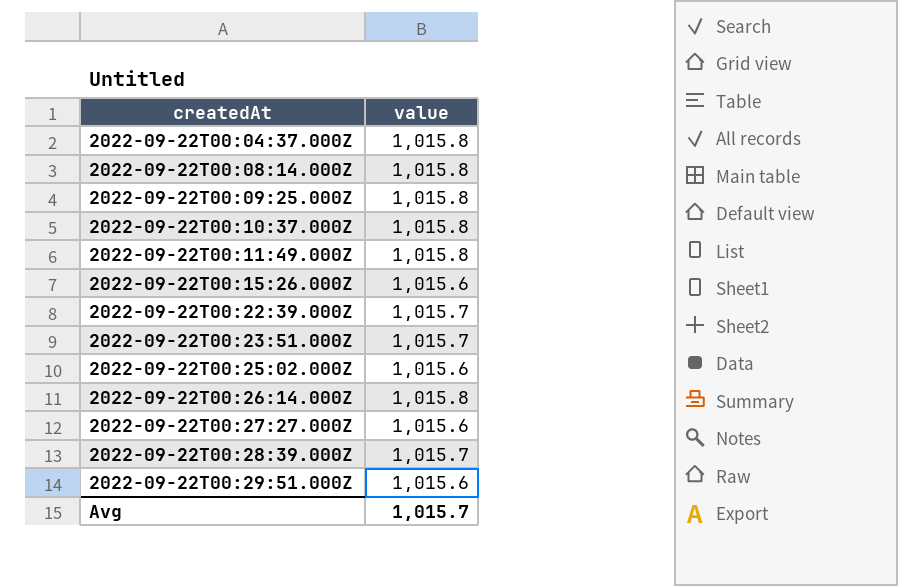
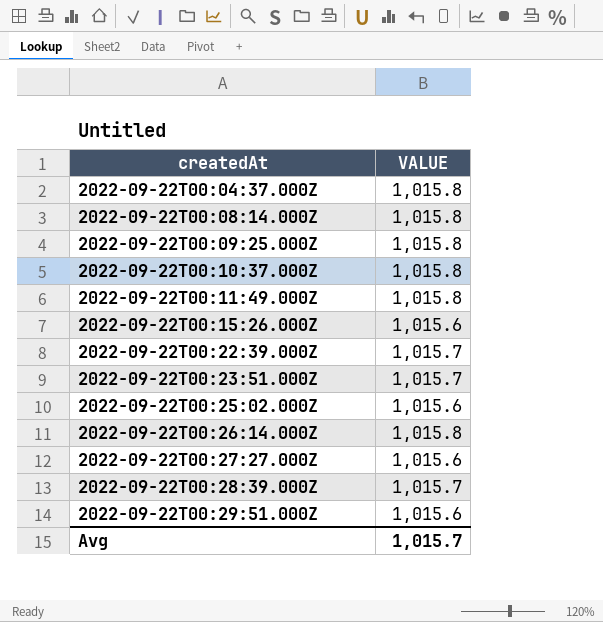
column name: value -> VALUE

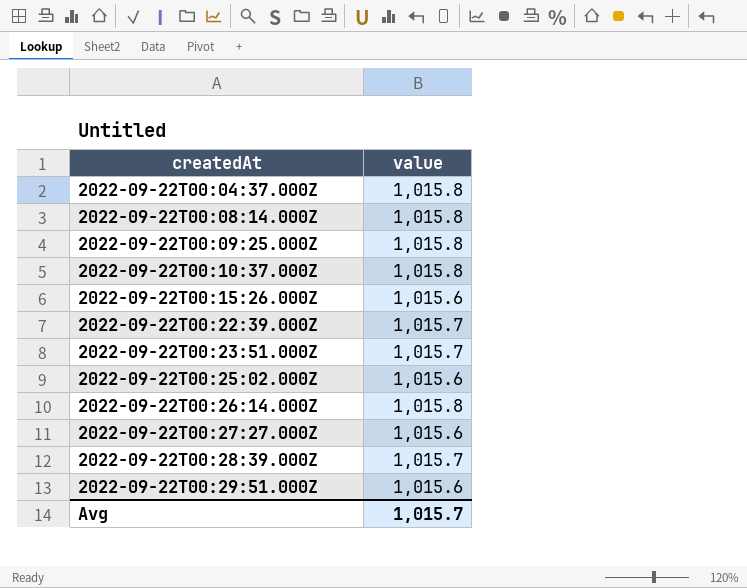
column name: VALUE -> value
row 2022-09-22T00:11:49.000Z: 1,015.8 -> none

